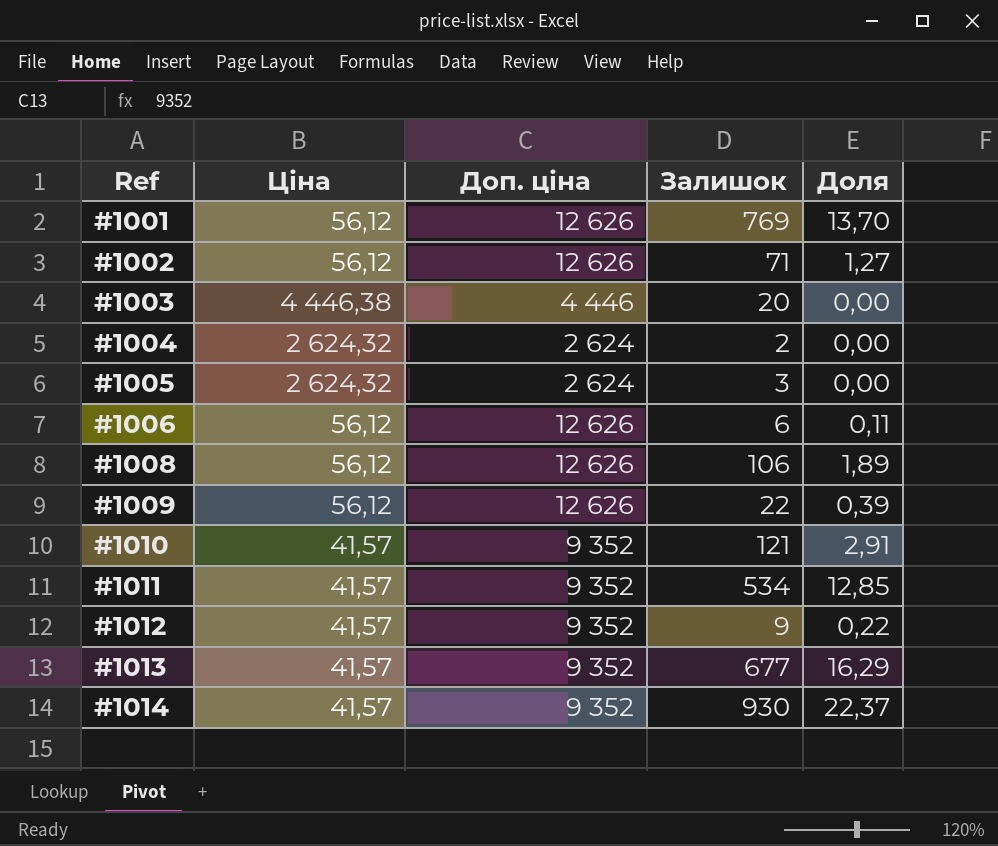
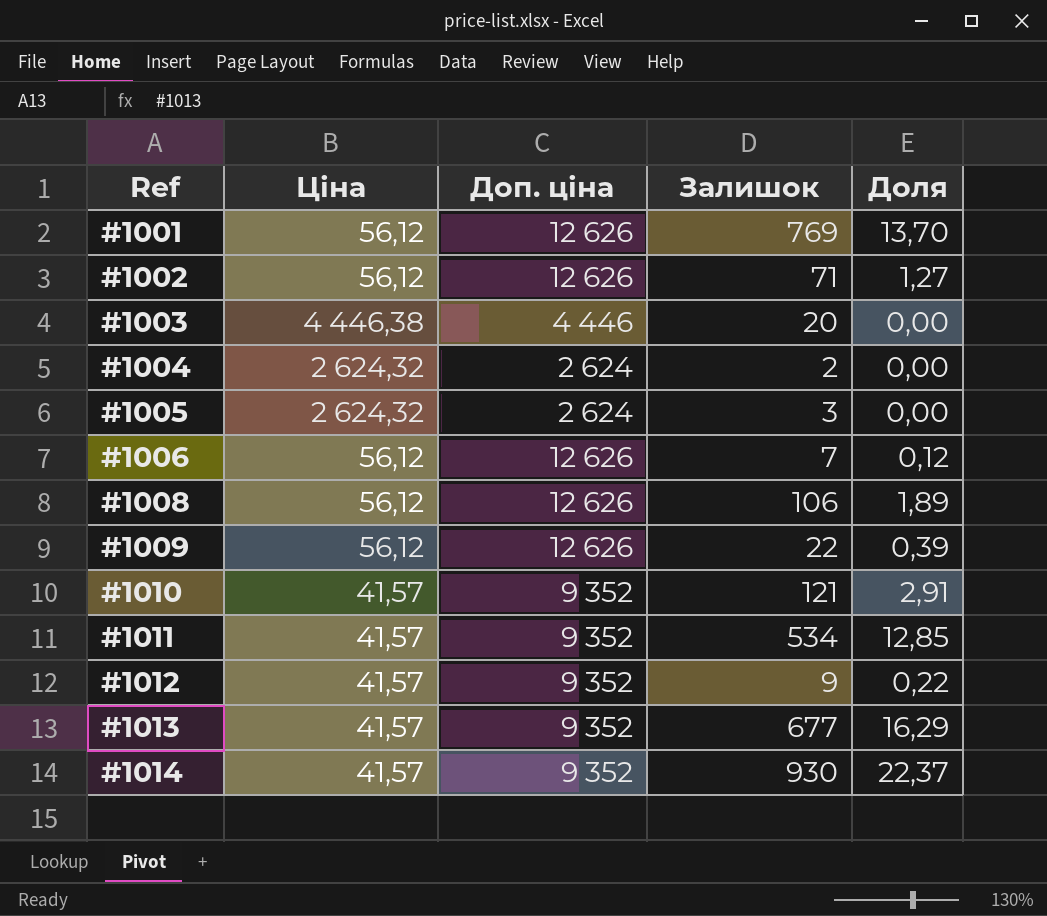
#1006 | Залишок: 6 -> 7
#1006 | Доля: 0,11 -> 0,12

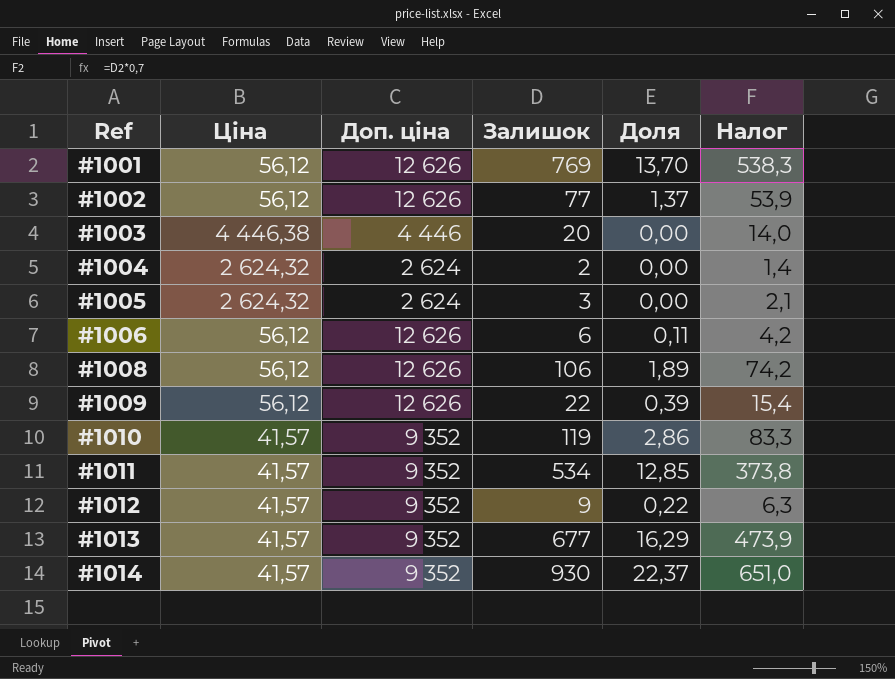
column Налог | formula: none -> [Залишок] * 0,7
#1002 | Залишок: 71 -> 77
#1002 | Доля: 1,27 -> 1,37
#1006 | Залишок: 7 -> 6
#1006 | Доля: 0,12 -> 0,11
#1010 | Залишок: 121 -> 119
#1010 | Доля: 2,91 -> 2,86

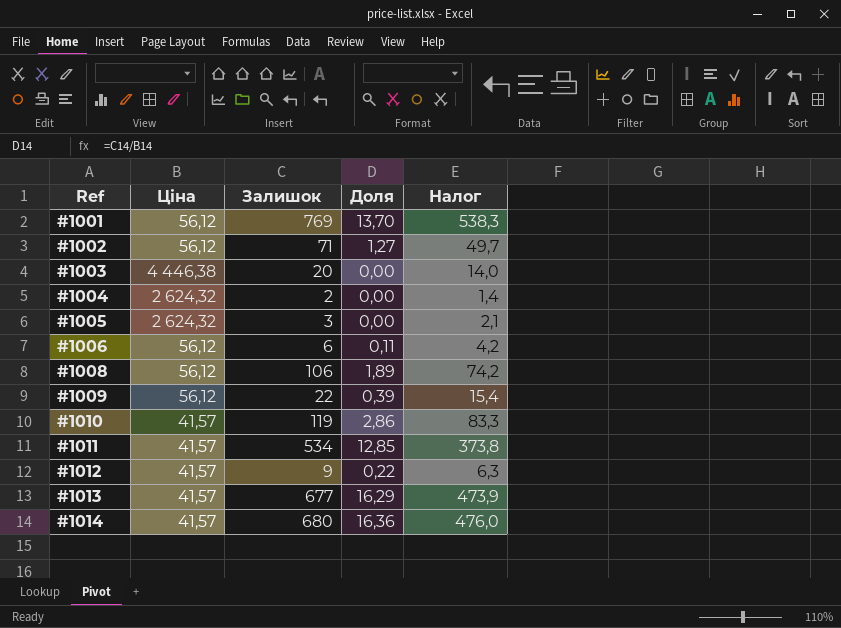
column Доп. ціна | position: 3 -> none
#1002 | Залишок: 77 -> 71
#1002 | Доля: 1,37 -> 1,27
#1002 | Налог: 53,9 -> 49,7
#1014 | Залишок: 930 -> 680
#1014 | Доля: 22,37 -> 16,36
#1014 | Налог: 651,0 -> 476,0

